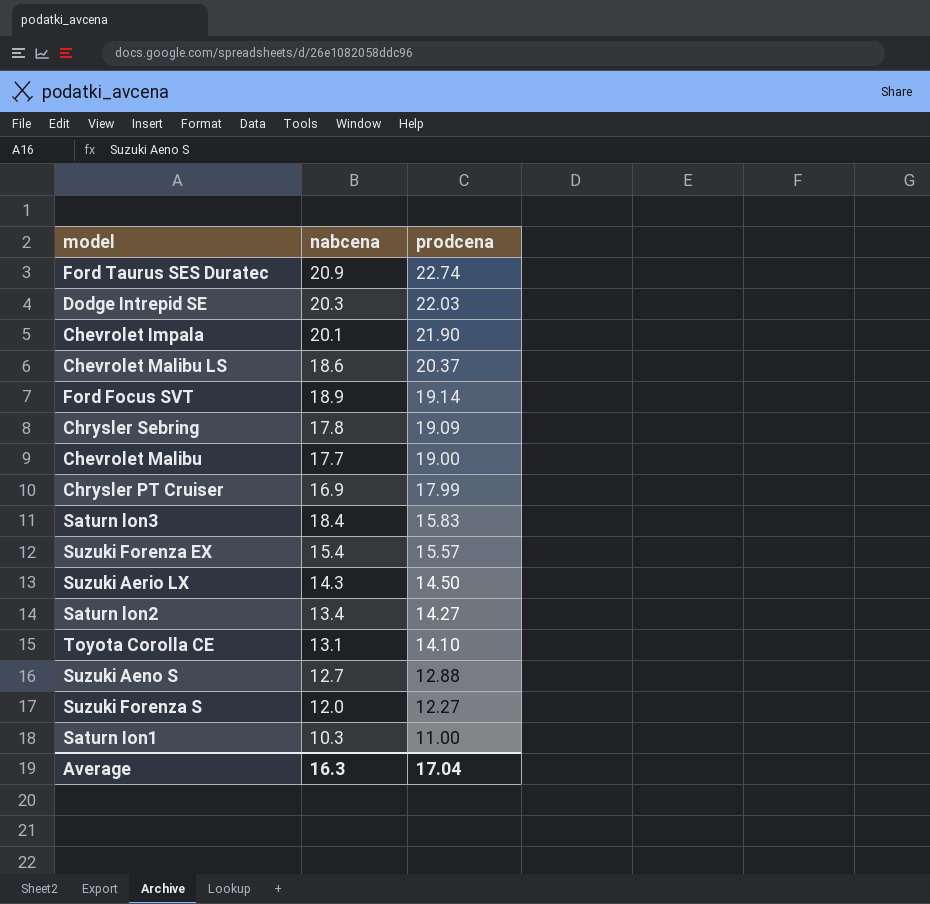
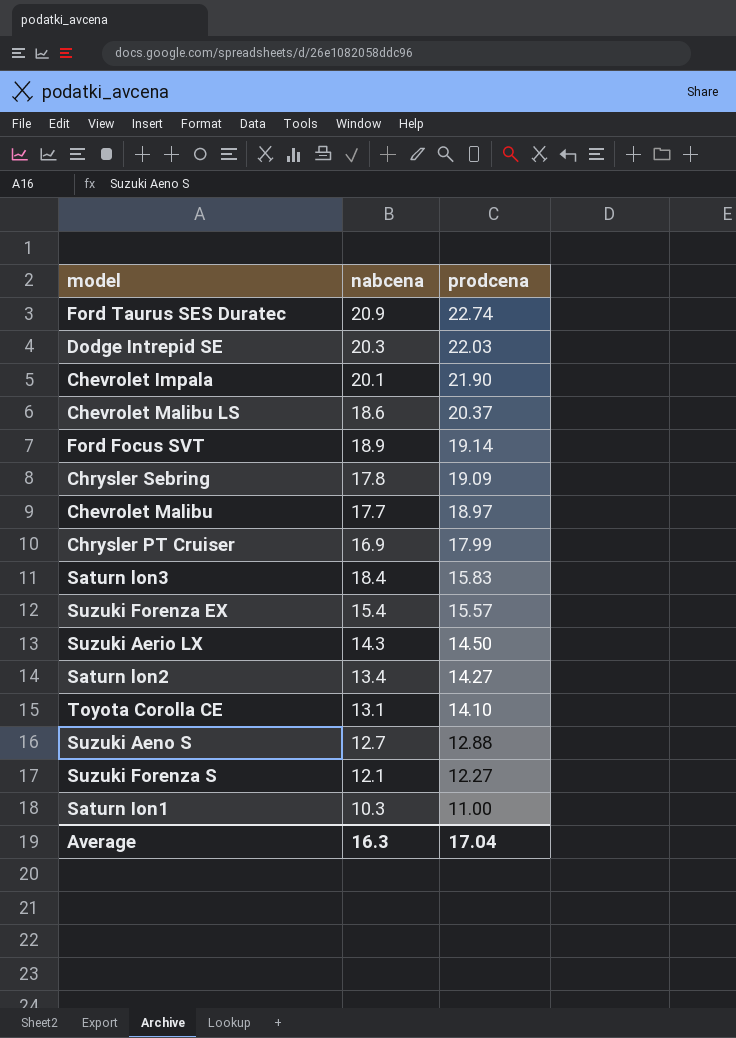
Chevrolet Malibu | prodcena: 19.00 -> 18.97
Suzuki Forenza S | nabcena: 12.0 -> 12.1

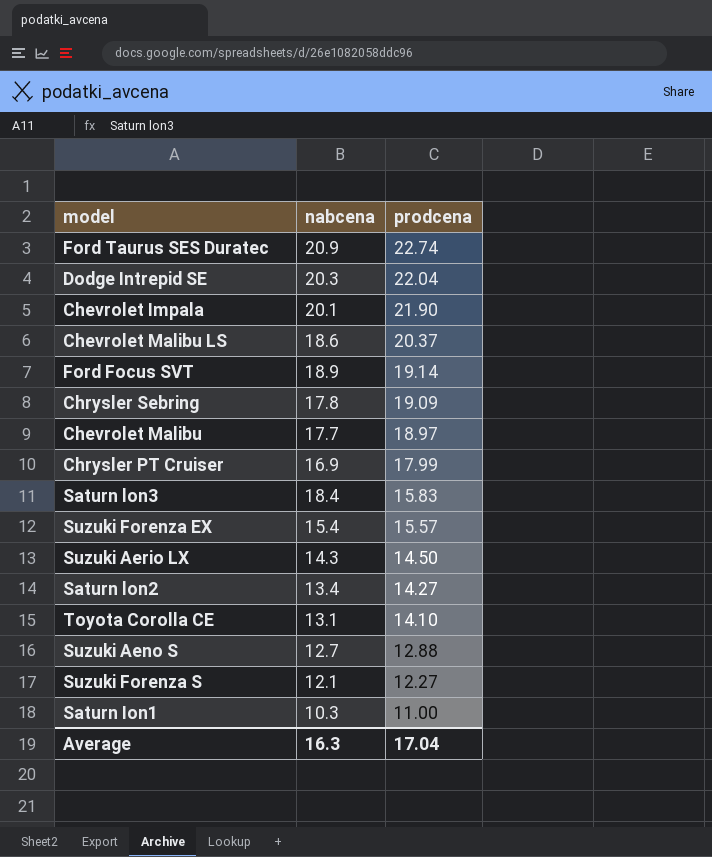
Dodge Intrepid SE | prodcena: 22.03 -> 22.04

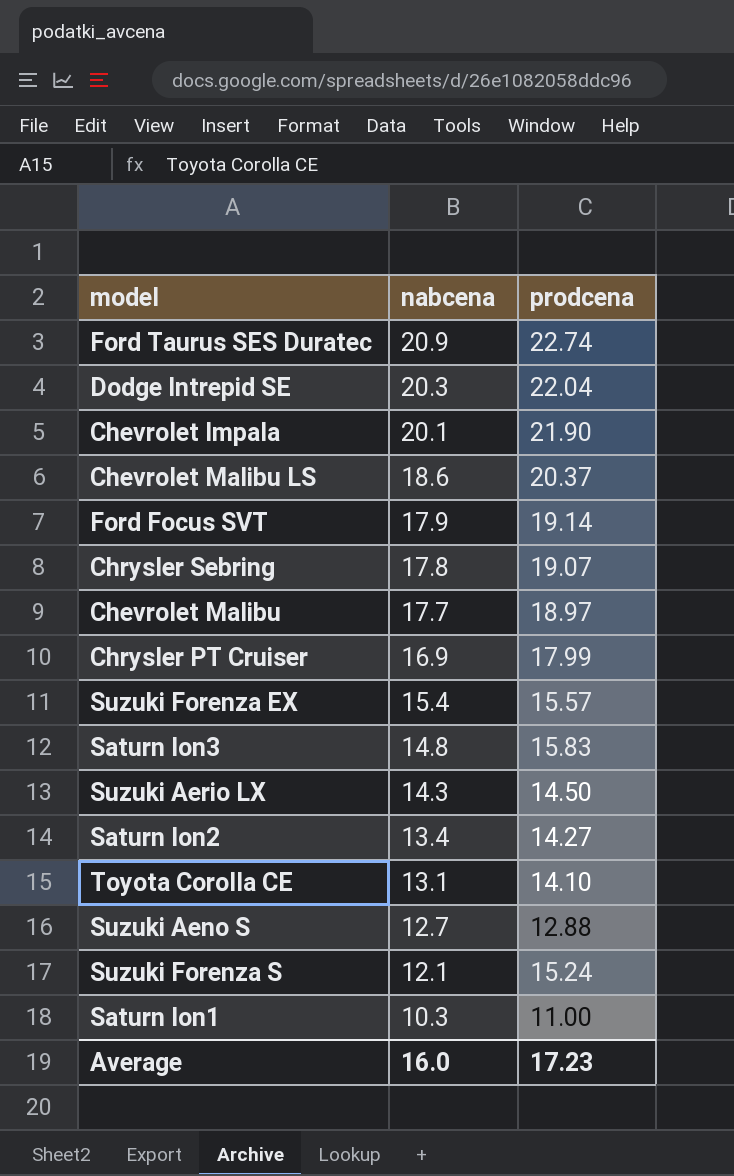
row order: prodcena descending -> nabcena descending
Ford Focus SVT | nabcena: 18.9 -> 17.9
Chrysler Sebring | prodcena: 19.09 -> 19.07
Saturn lon3 | nabcena: 18.4 -> 14.8
Suzuki Forenza S | prodcena: 12.27 -> 15.24
Average | nabcena: 16.3 -> 16.0
Average | prodcena: 17.04 -> 17.23

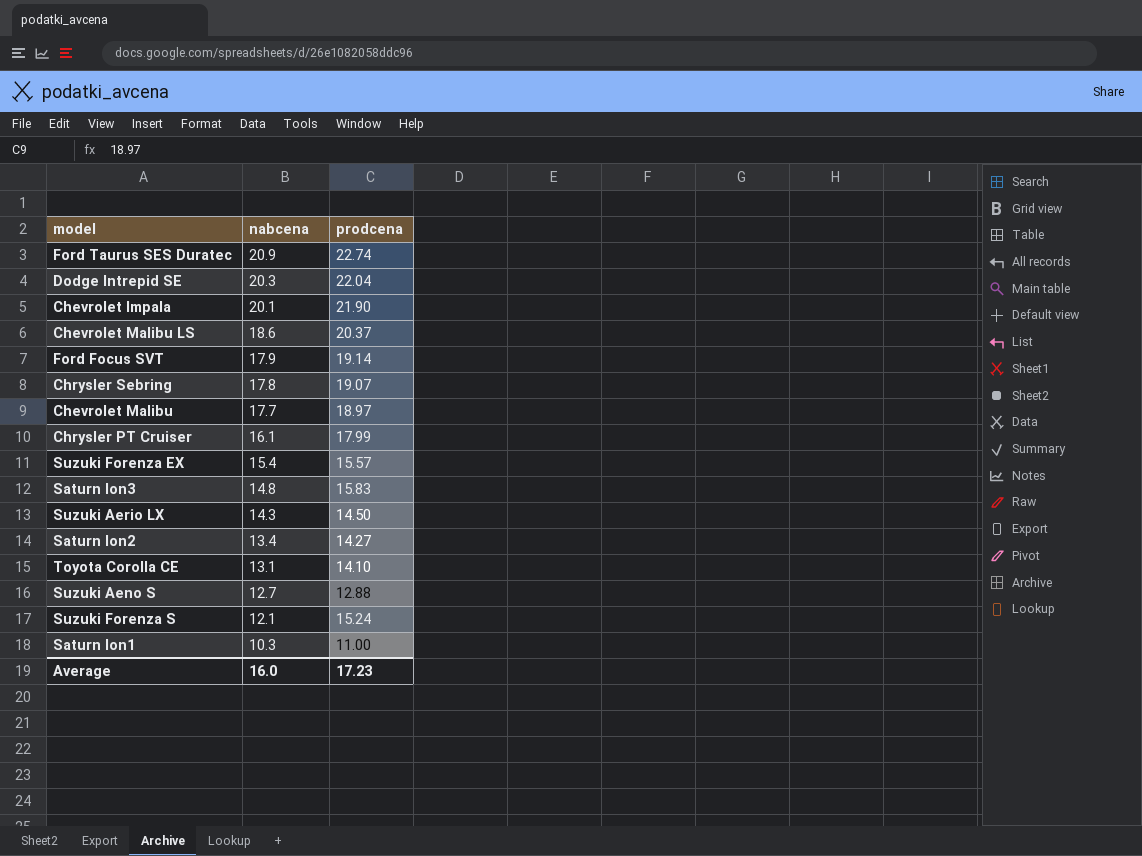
Chrysler PT Cruiser | nabcena: 16.9 -> 16.1

